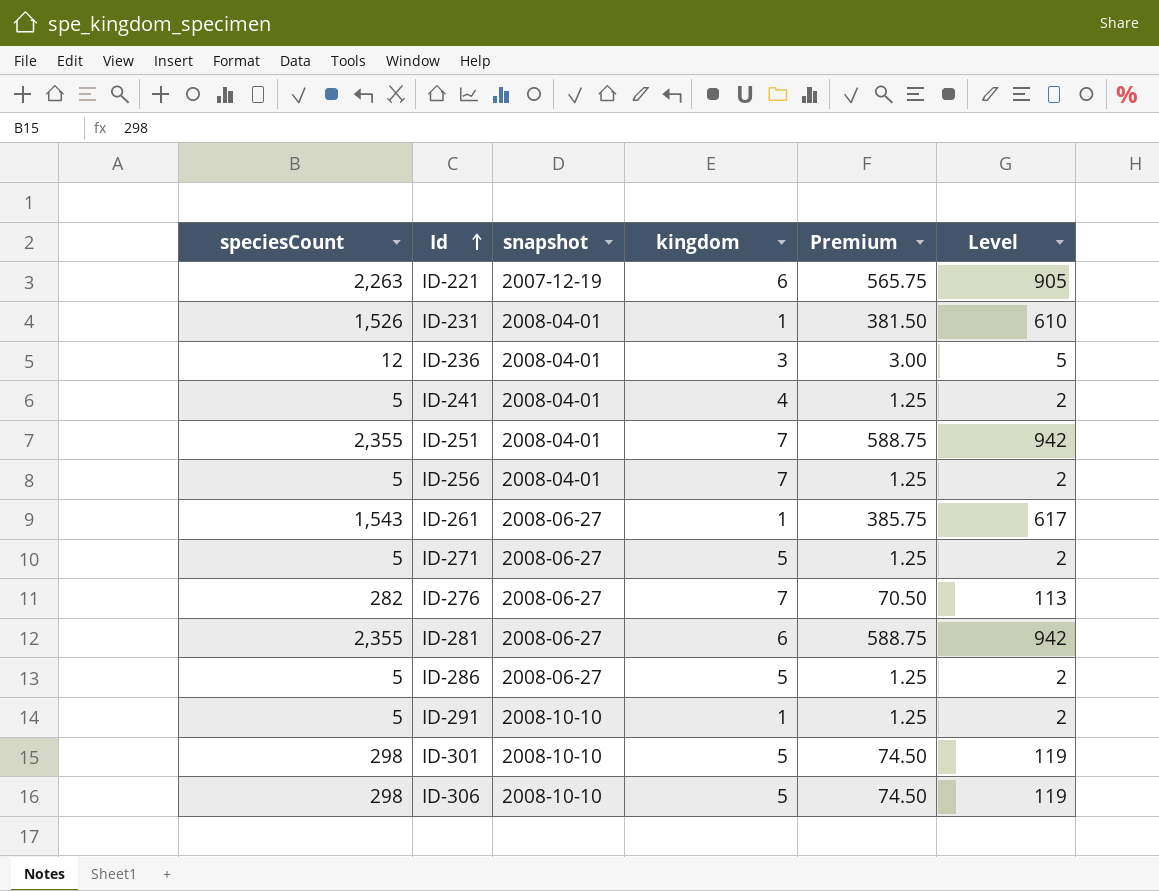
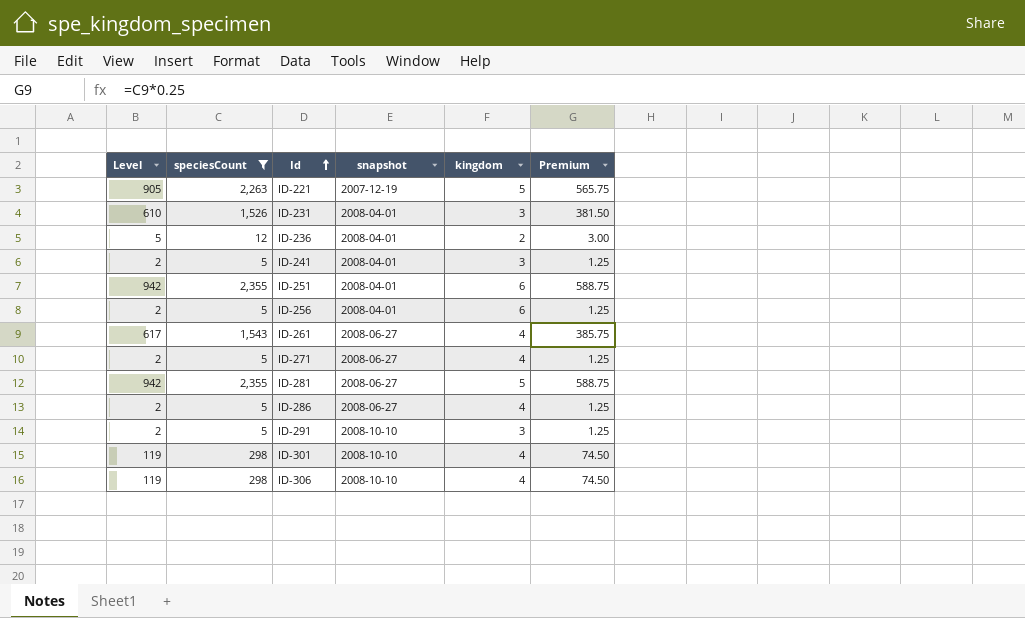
filter: none -> speciesCount != 282
column Level | position: 6 -> 1
ID-221 | kingdom: 6 -> 5
ID-231 | kingdom: 1 -> 3
ID-236 | kingdom: 3 -> 2
ID-241 | kingdom: 4 -> 3
ID-251 | kingdom: 7 -> 6
ID-256 | kingdom: 7 -> 6
ID-261 | kingdom: 1 -> 4
ID-271 | kingdom: 5 -> 4
ID-281 | kingdom: 6 -> 5
ID-286 | kingdom: 5 -> 4
ID-291 | kingdom: 1 -> 3
ID-301 | kingdom: 5 -> 4
ID-306 | kingdom: 5 -> 4

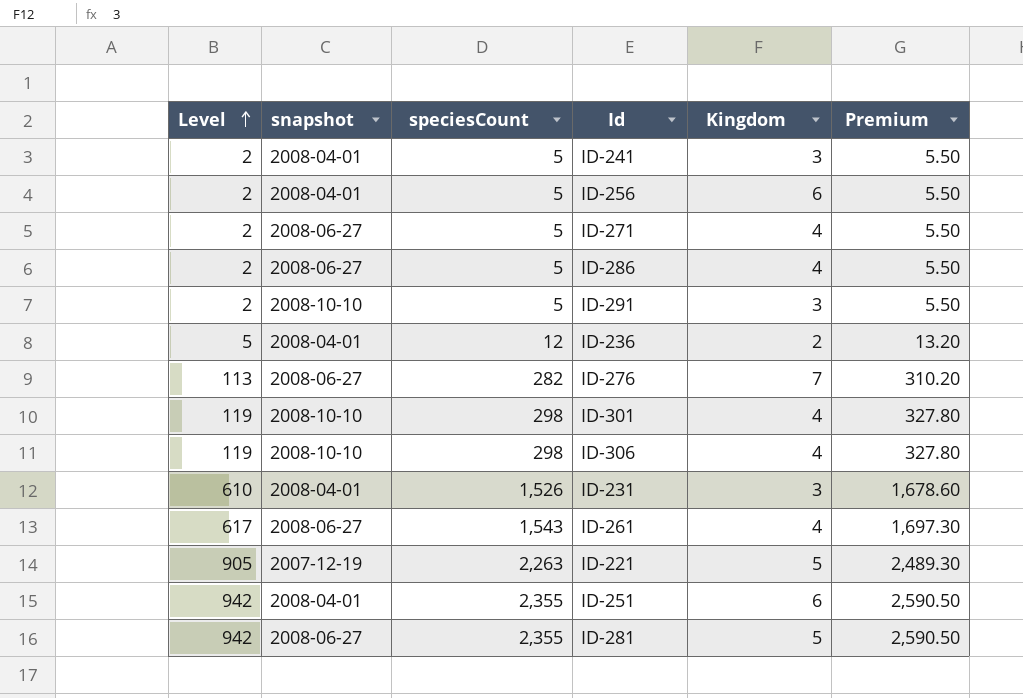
filter: speciesCount != 282 -> none
row order: Id ascending -> Level ascending
column snapshot | position: 4 -> 2
column name: kingdom -> Kingdom
column Premium | formula: [speciesCount] * 0.25 -> [speciesCount] * 1.1

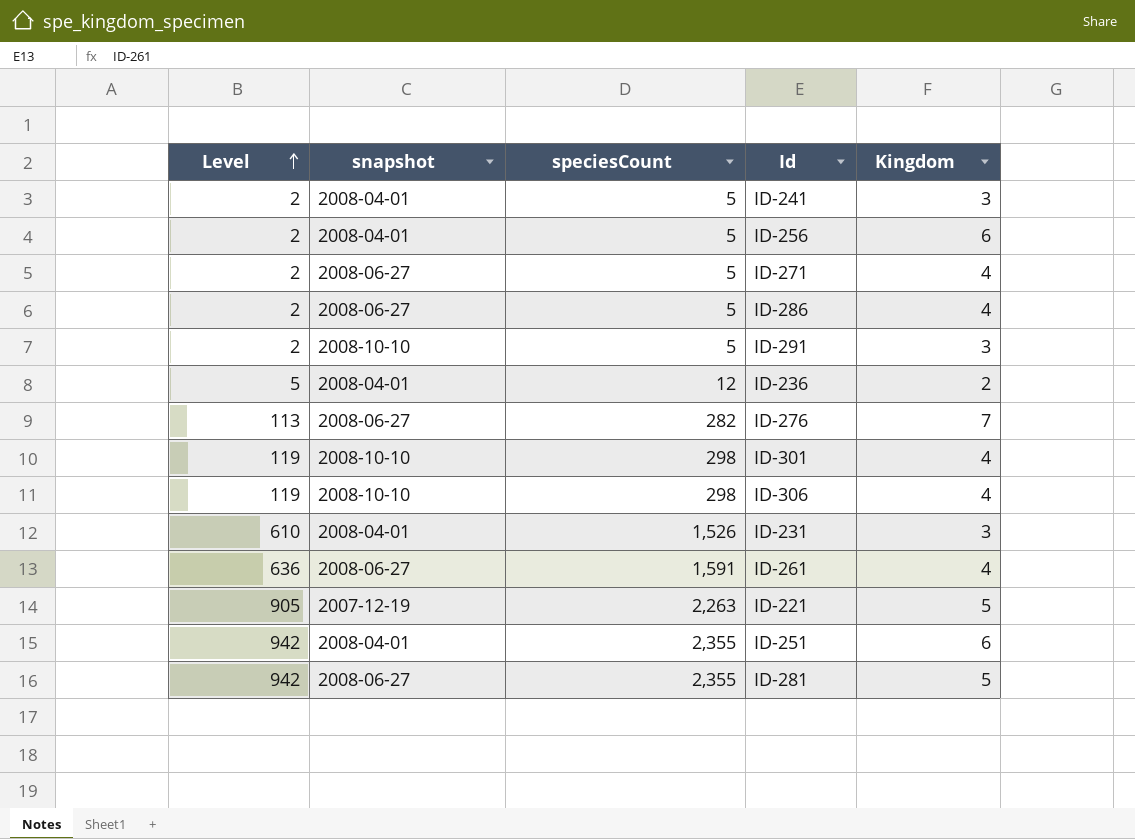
column Premium | formula: [speciesCount] * 1.1 -> none
ID-261 | Level: 617 -> 636
ID-261 | speciesCount: 1,543 -> 1,591

